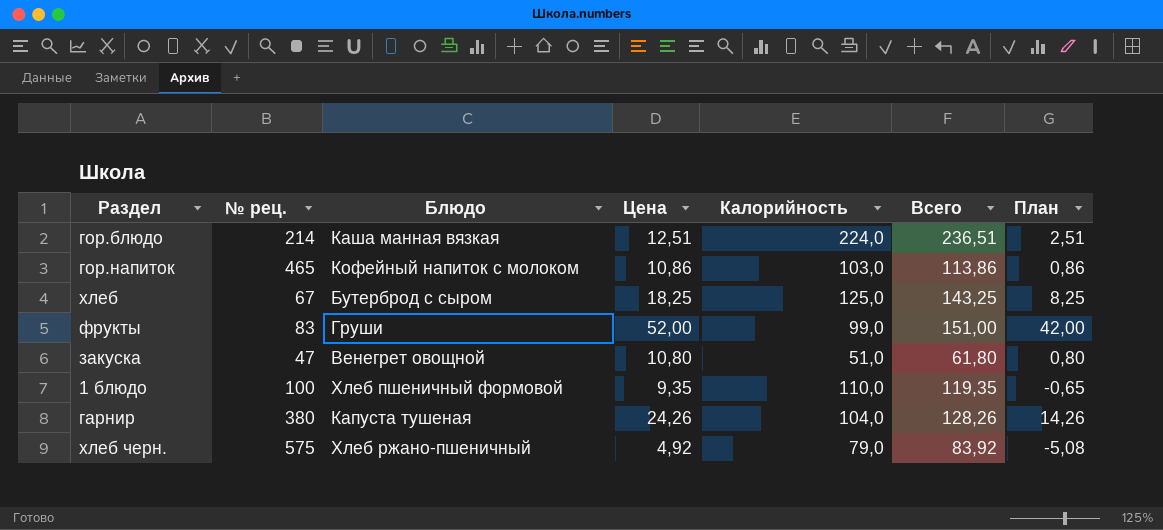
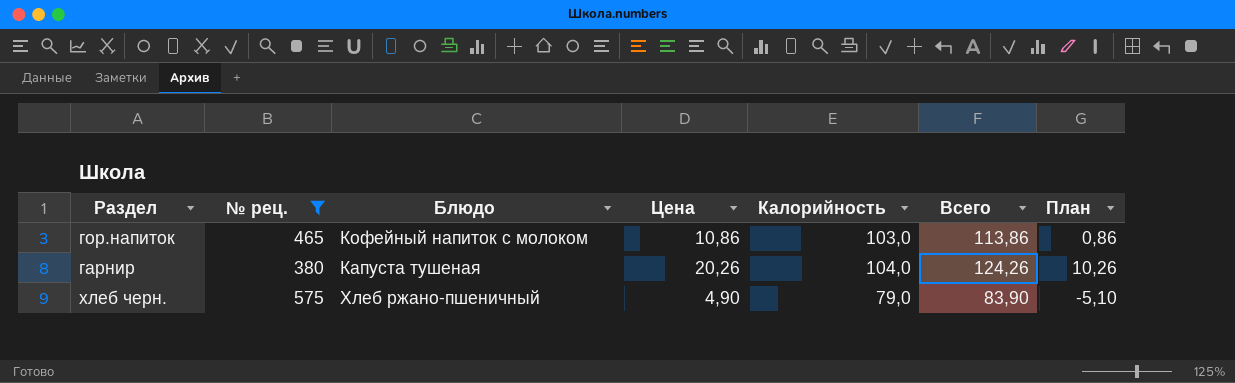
filter: none -> № рец. >= 380
гарнир | Цена: 24,26 -> 20,26
гарнир | Всего: 128,26 -> 124,26
гарнир | План: 14,26 -> 10,26
хлеб черн. | Цена: 4,92 -> 4,90
хлеб черн. | Всего: 83,92 -> 83,90
хлеб черн. | План: -5,08 -> -5,10

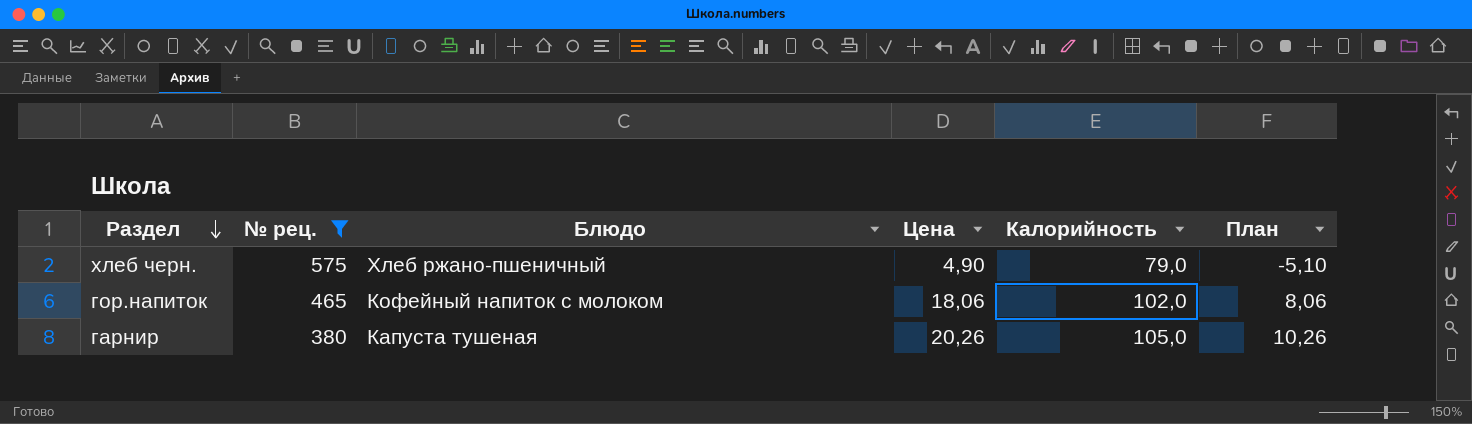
row order: none -> Раздел descending
column Всего | formula: [Цена] + [Калорийность] -> none
гор.напиток | Цена: 10,86 -> 18,06
гор.напиток | Калорийность: 103,0 -> 102,0
гор.напиток | План: 0,86 -> 8,06
гарнир | Калорийность: 104,0 -> 105,0

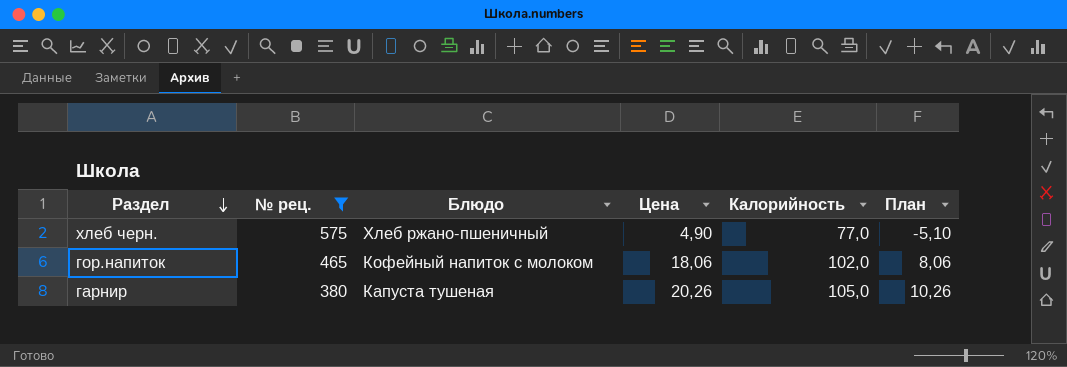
хлеб черн. | Калорийность: 79,0 -> 77,0

